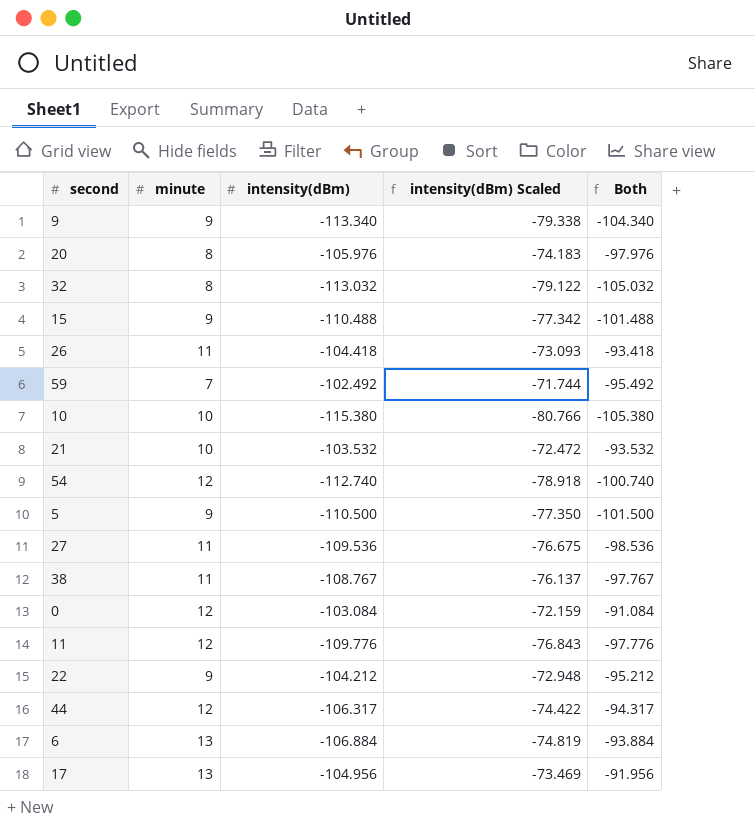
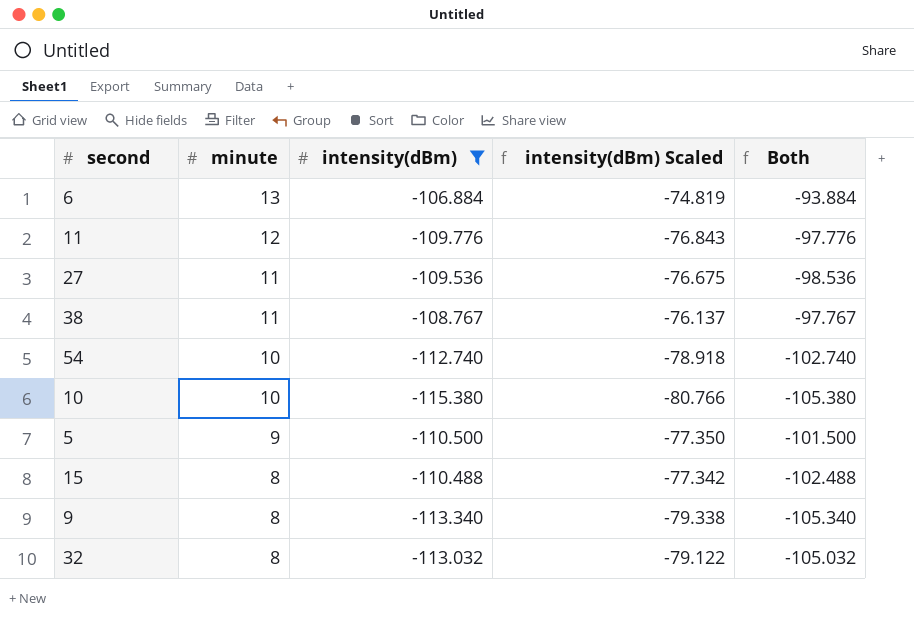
filter: none -> intensity(dBm) <= -106.884
row order: none -> minute descending
54 | minute: 12 -> 10
54 | Both: -100.740 -> -102.740
15 | minute: 9 -> 8
15 | Both: -101.488 -> -102.488
9 | minute: 9 -> 8
9 | Both: -104.340 -> -105.340

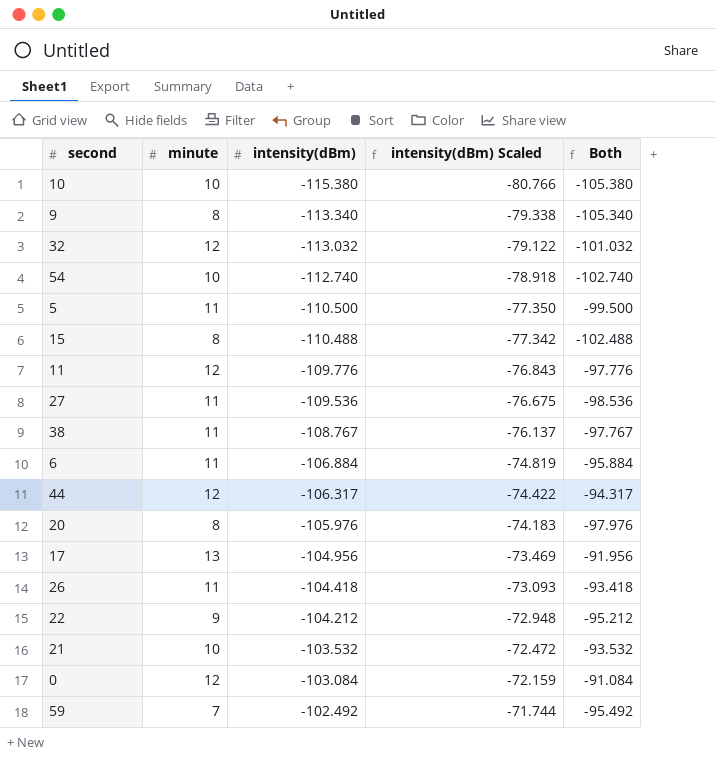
filter: intensity(dBm) <= -106.884 -> none
row order: minute descending -> intensity(dBm) ascending
32 | minute: 8 -> 12
32 | Both: -105.032 -> -101.032
5 | minute: 9 -> 11
5 | Both: -101.500 -> -99.500
6 | minute: 13 -> 11
6 | Both: -93.884 -> -95.884

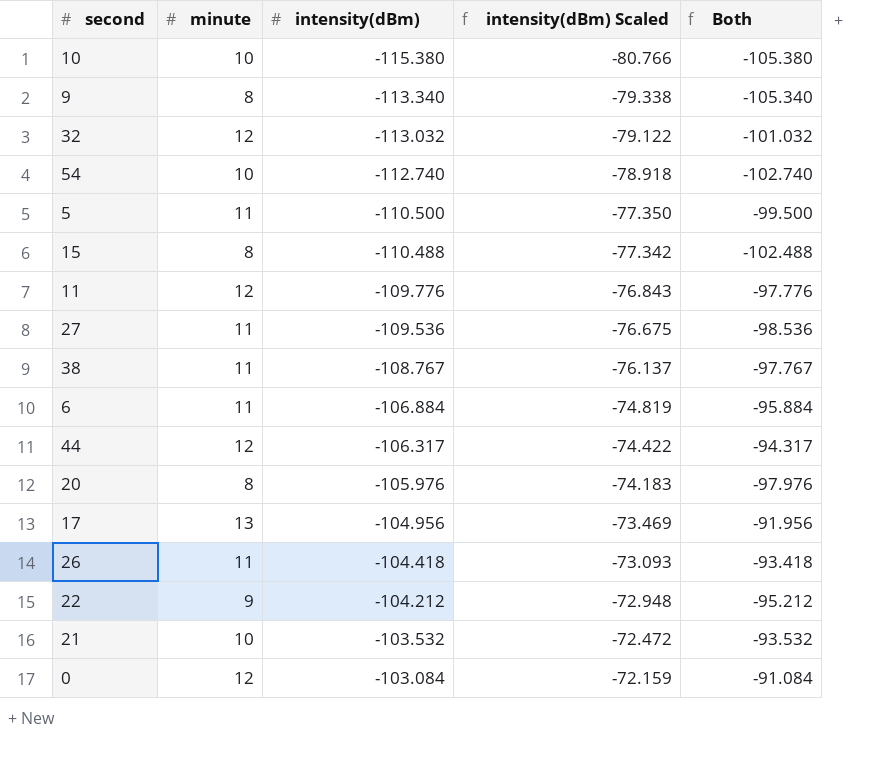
row 59: 7 | -102.492 | -71.744 | -95.492 -> none

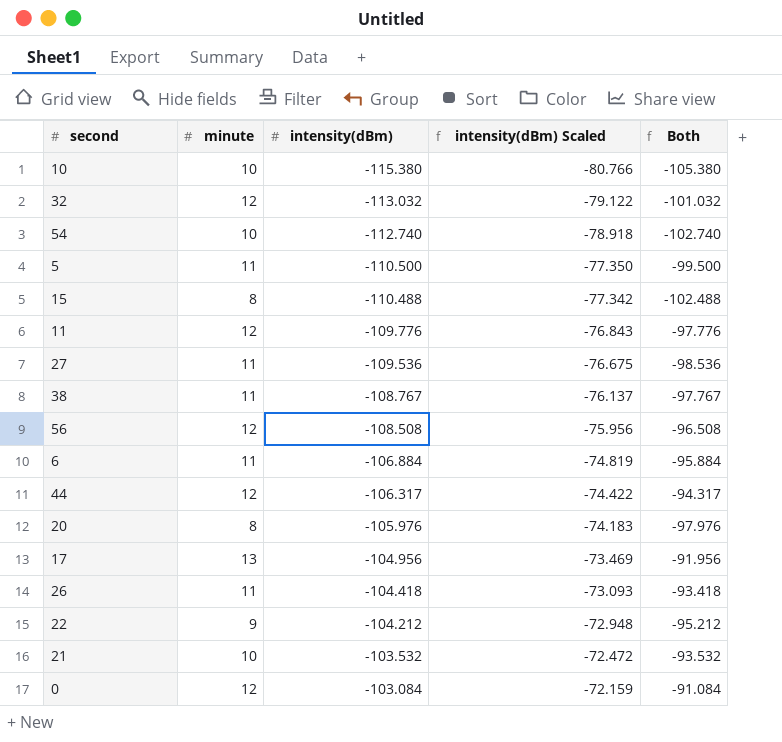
row 9: 8 | -113.340 | -79.338 | -105.340 -> none
row 56: none -> 12 | -108.508 | -75.956 | -96.508

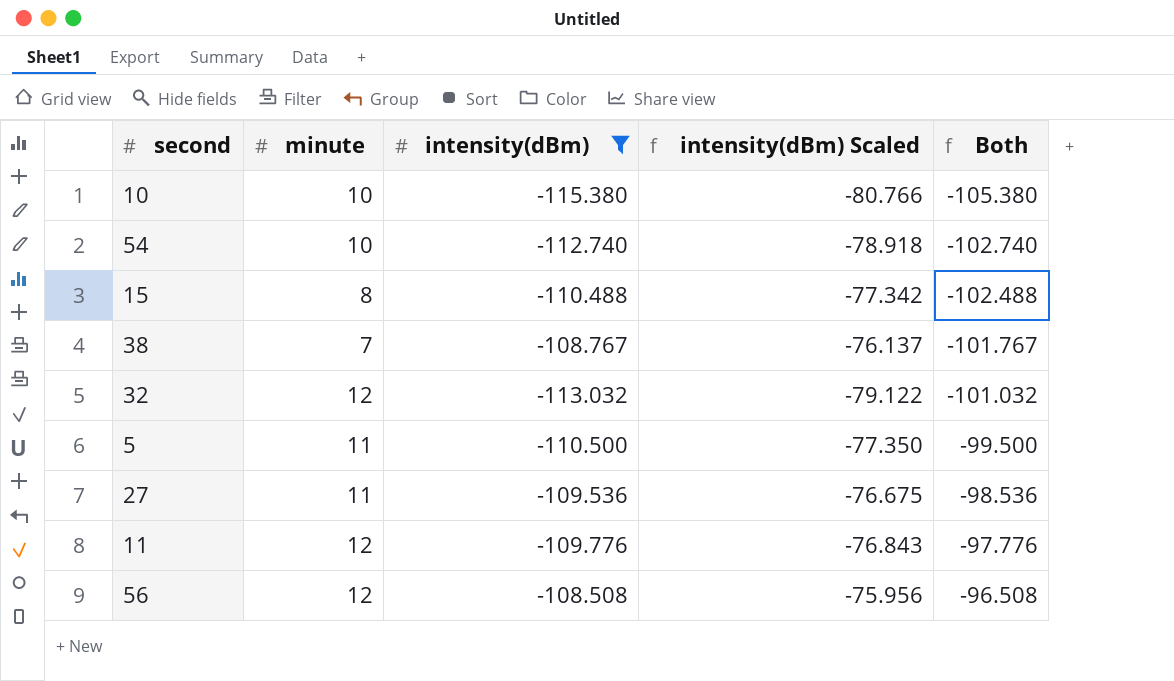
filter: none -> intensity(dBm) <= -108.508
row order: intensity(dBm) ascending -> Both ascending
38 | minute: 11 -> 7
38 | Both: -97.767 -> -101.767

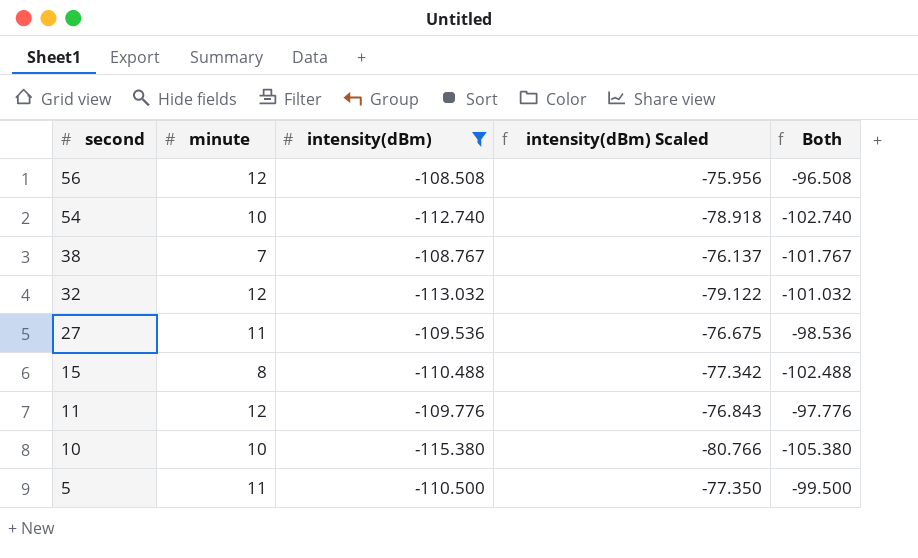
row order: Both ascending -> second descending

